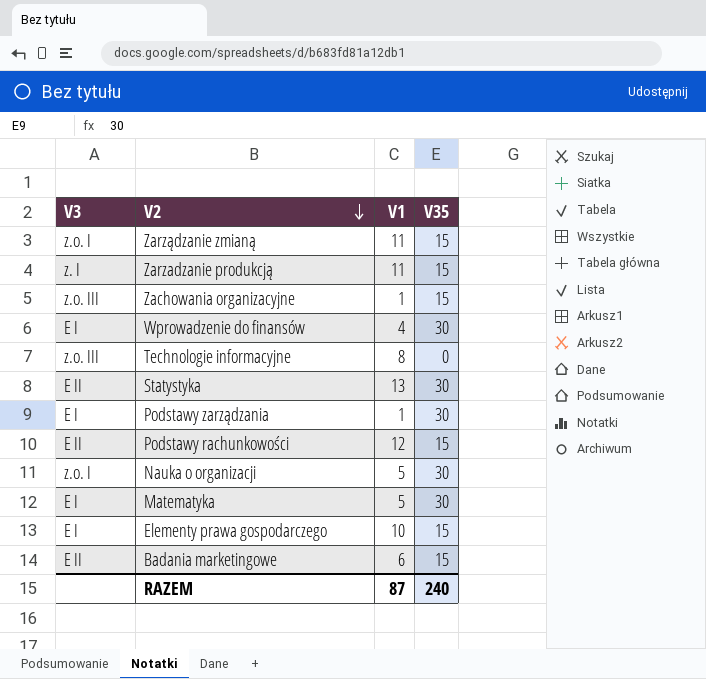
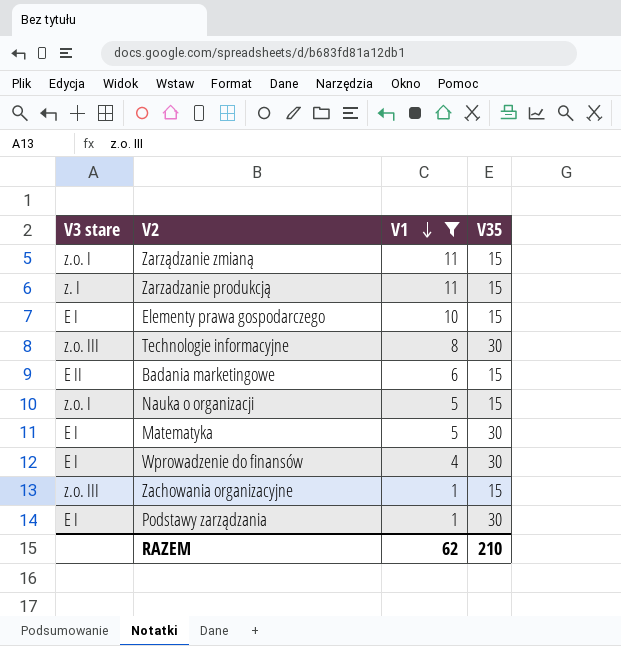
filter: none -> V1 <= 11
row order: V2 descending -> V1 descending
column name: V3 -> V3 stare
Technologie informacyjne | V35: 0 -> 30
Nauka o organizacji | V35: 30 -> 15
RAZEM | V1: 87 -> 62
RAZEM | V35: 240 -> 210

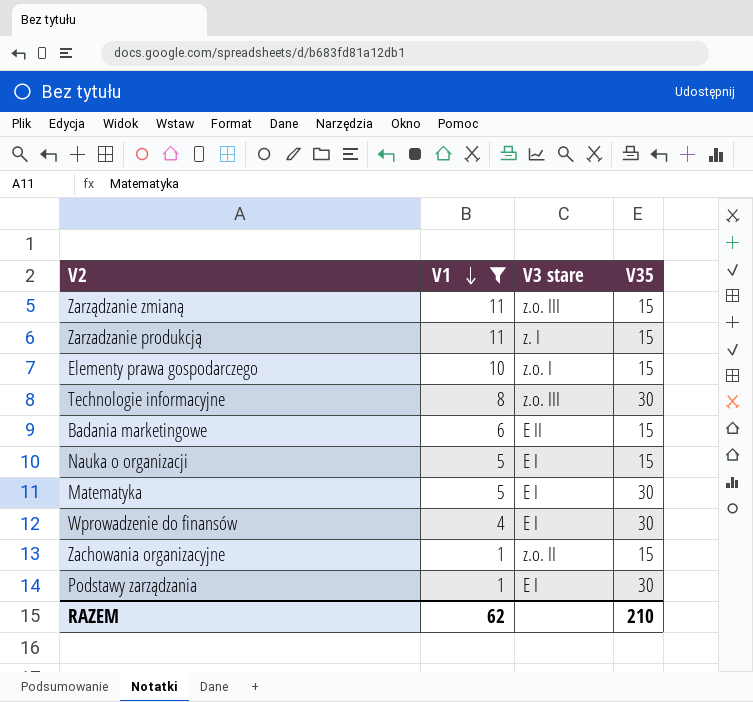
column V3 stare | position: 1 -> 3
Zarządzanie zmianą | V3 stare: z.o. I -> z.o. III
Elementy prawa gospodarczego | V3 stare: E I -> z.o. I
Nauka o organizacji | V3 stare: z.o. I -> E I
Zachowania organizacyjne | V3 stare: z.o. III -> z.o. II

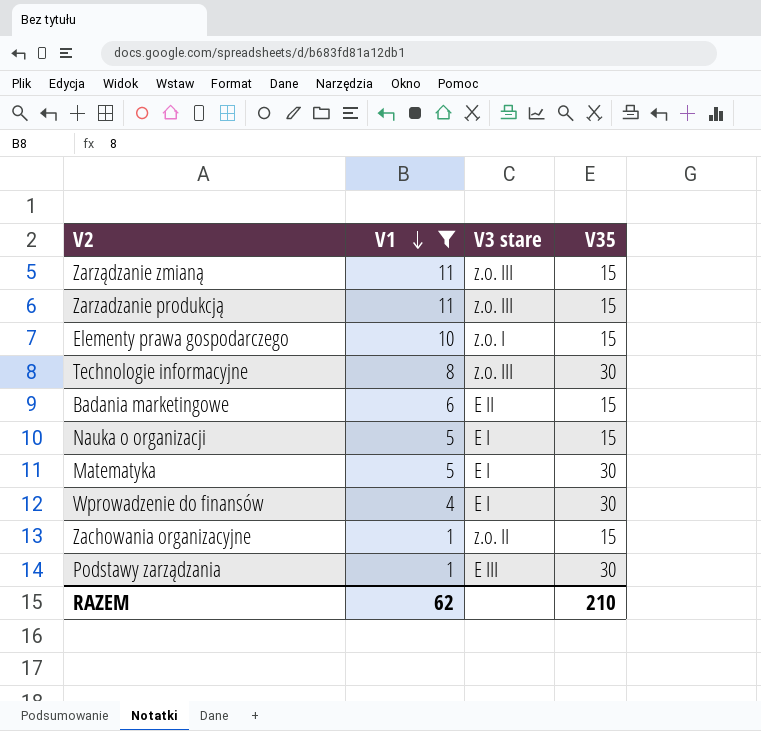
Zarzadzanie produkcją | V3 stare: z. I -> z.o. III
Podstawy zarządzania | V3 stare: E I -> E III

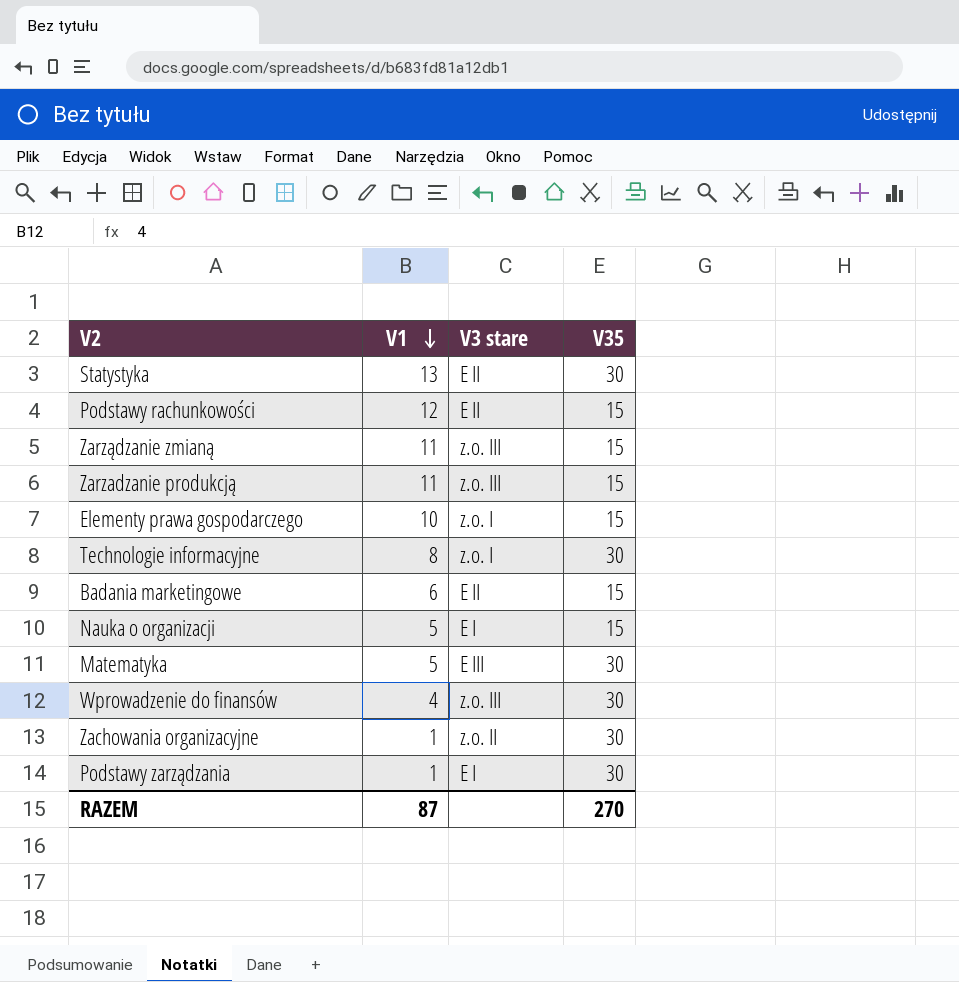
filter: V1 <= 11 -> none
Technologie informacyjne | V3 stare: z.o. III -> z.o. I
Matematyka | V3 stare: E I -> E III
Wprowadzenie do finansów | V3 stare: E I -> z.o. III
Zachowania organizacyjne | V35: 15 -> 30
Podstawy zarządzania | V3 stare: E III -> E I
RAZEM | V1: 62 -> 87
RAZEM | V35: 210 -> 270

